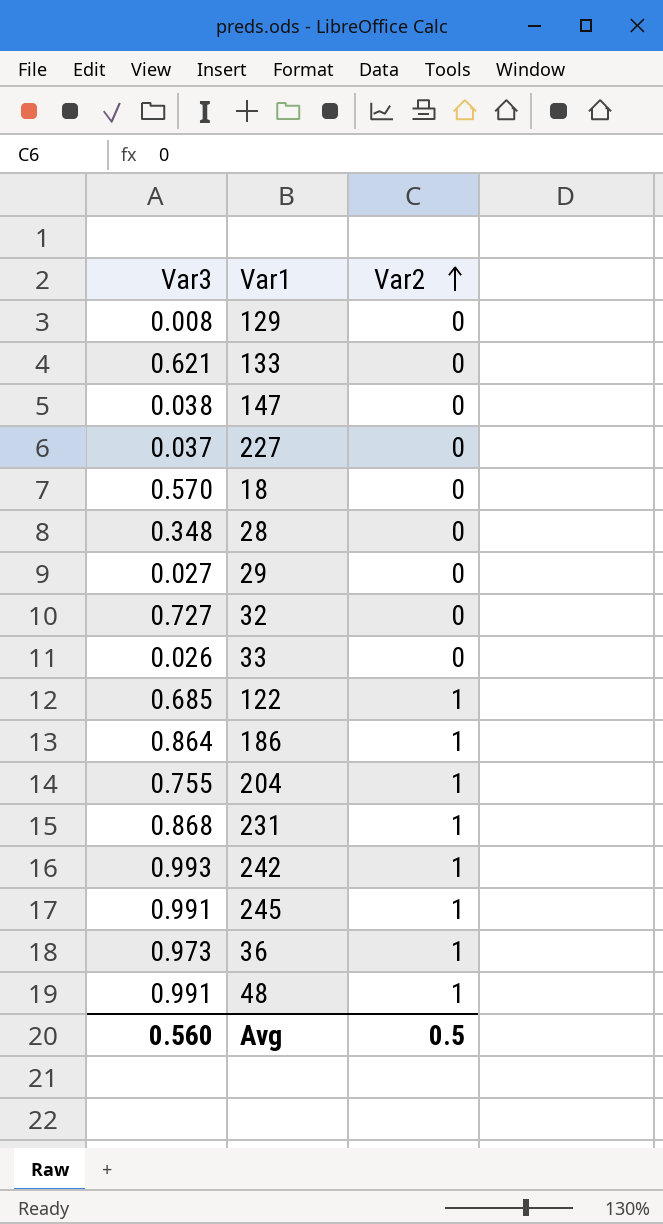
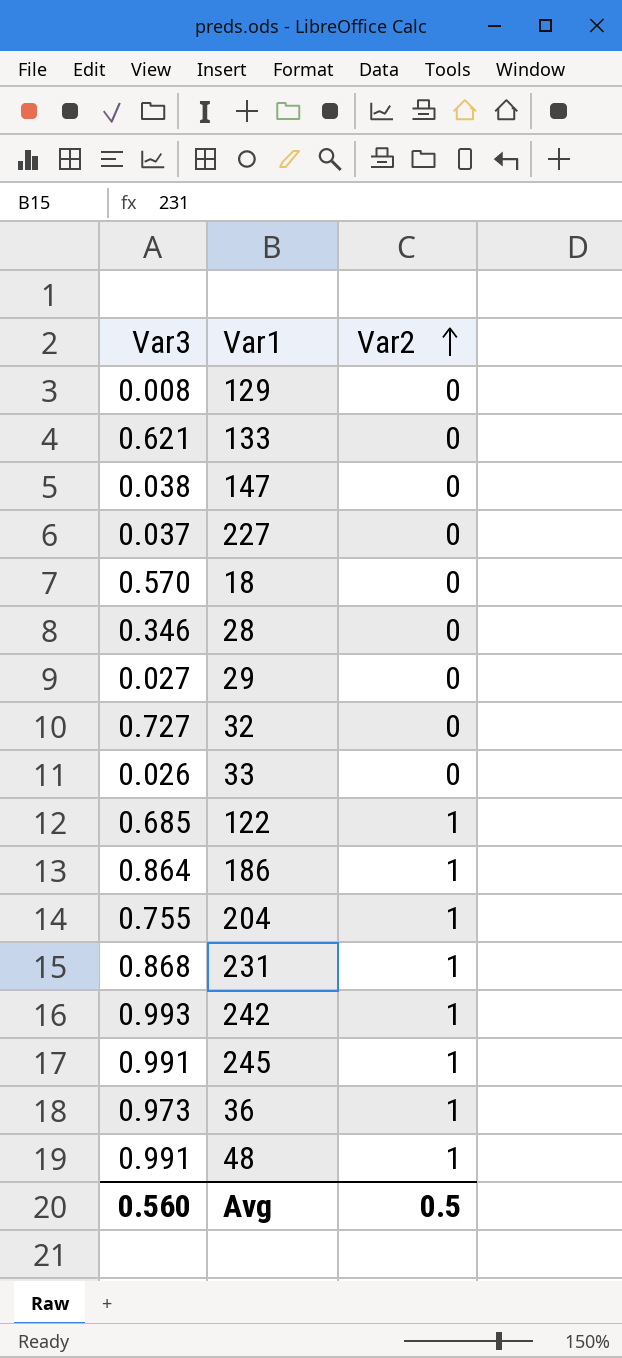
28 | Var3: 0.348 -> 0.346

